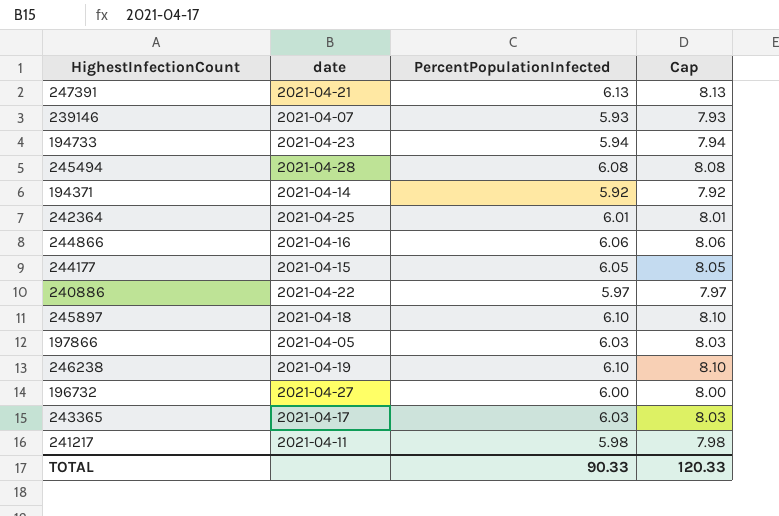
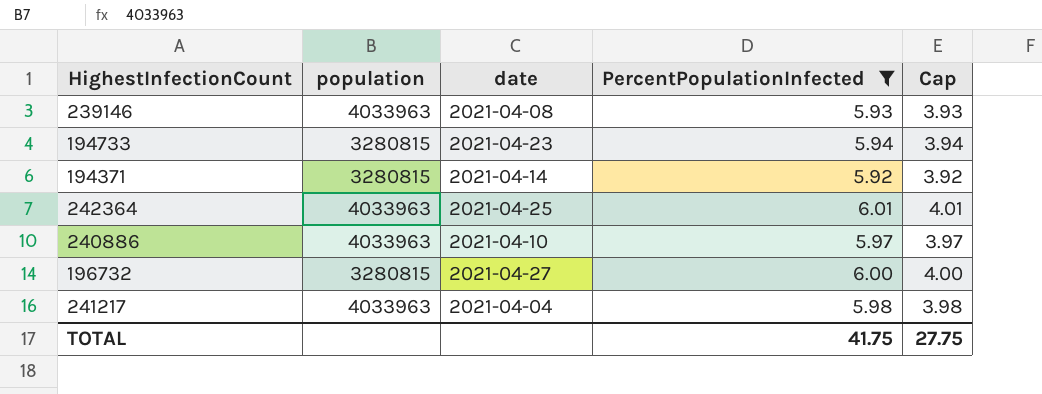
filter: none -> PercentPopulationInfected <= 6.01
column population | position: none -> 2
column Cap | formula: [PercentPopulationInfected] + 2 -> [PercentPopulationInfected] - 2
239146 | date: 2021-04-07 -> 2021-04-08
240886 | date: 2021-04-22 -> 2021-04-10
241217 | date: 2021-04-11 -> 2021-04-04
TOTAL | PercentPopulationInfected: 90.33 -> 41.75
TOTAL | Cap: 120.33 -> 27.75

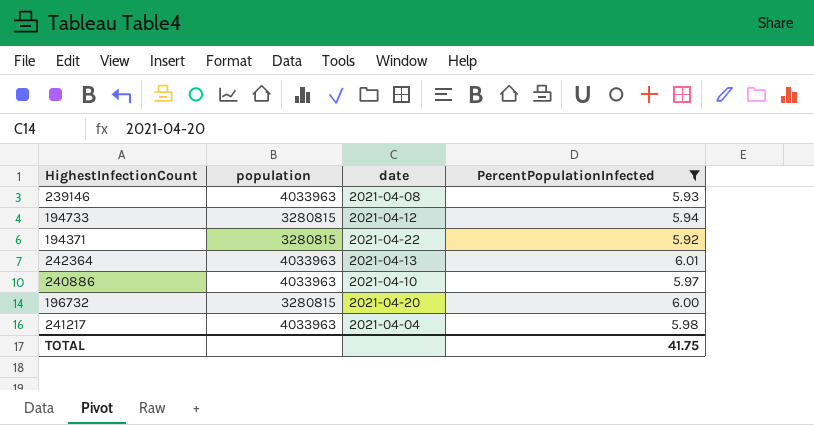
column Cap | formula: [PercentPopulationInfected] - 2 -> none
194733 | date: 2021-04-23 -> 2021-04-12
194371 | date: 2021-04-14 -> 2021-04-22
242364 | date: 2021-04-25 -> 2021-04-13
196732 | date: 2021-04-27 -> 2021-04-20

